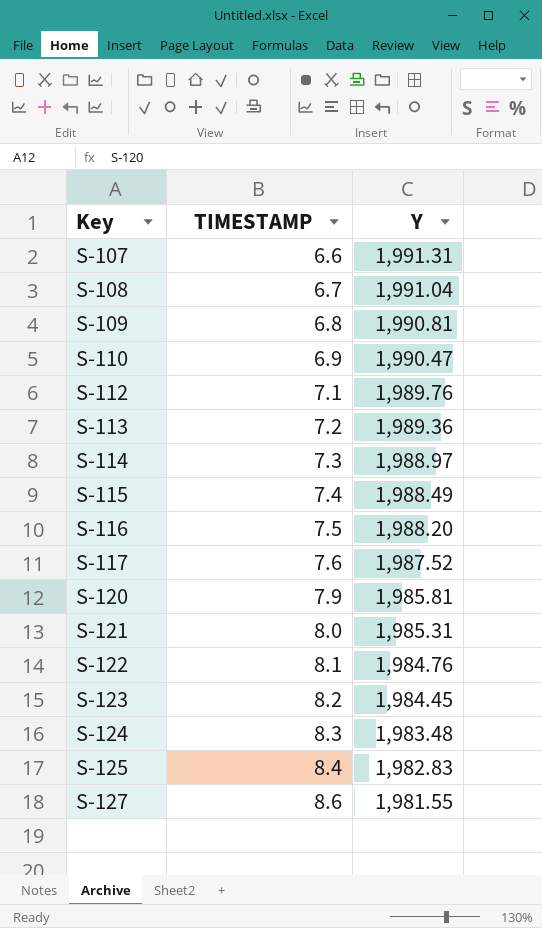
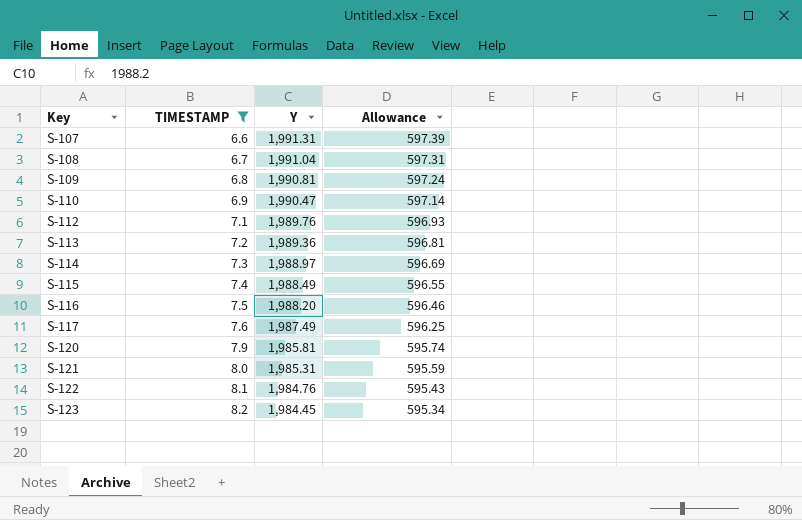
filter: none -> TIMESTAMP <= 8.2
column Allowance | formula: none -> [Y] * 0.3
S-117 | Y: 1,987.52 -> 1,987.49

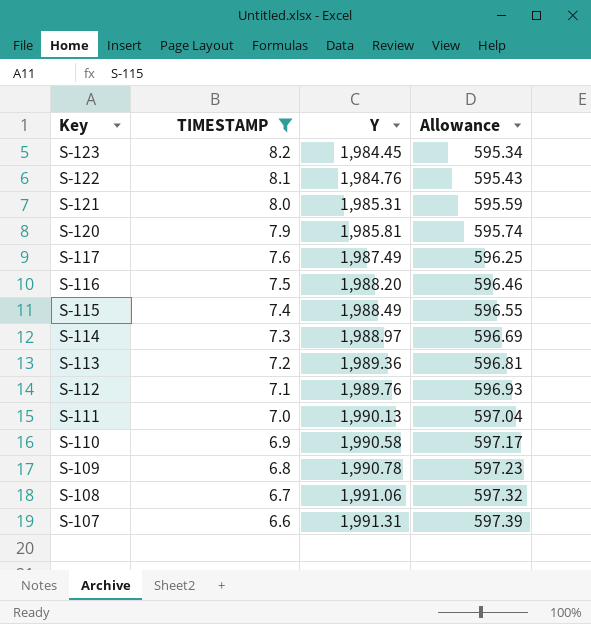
row order: Key ascending -> Key descending
row S-111: none -> 7.0 | 1,990.13 | 597.04
S-110 | Y: 1,990.47 -> 1,990.58
S-110 | Allowance: 597.14 -> 597.17
S-109 | Y: 1,990.81 -> 1,990.78
S-109 | Allowance: 597.24 -> 597.23
S-108 | Y: 1,991.04 -> 1,991.06
S-108 | Allowance: 597.31 -> 597.32

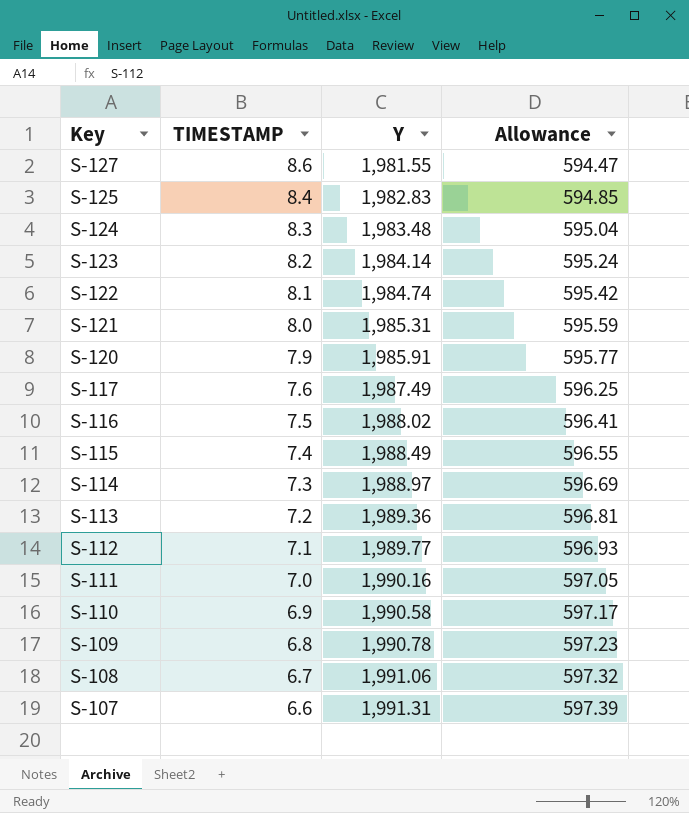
filter: TIMESTAMP <= 8.2 -> none
S-123 | Y: 1,984.45 -> 1,984.14
S-123 | Allowance: 595.34 -> 595.24
S-122 | Y: 1,984.76 -> 1,984.74
S-122 | Allowance: 595.43 -> 595.42
S-120 | Y: 1,985.81 -> 1,985.91
S-120 | Allowance: 595.74 -> 595.77
S-116 | Y: 1,988.20 -> 1,988.02
S-116 | Allowance: 596.46 -> 596.41
S-112 | Y: 1,989.76 -> 1,989.77
S-111 | Y: 1,990.13 -> 1,990.16
S-111 | Allowance: 597.04 -> 597.05

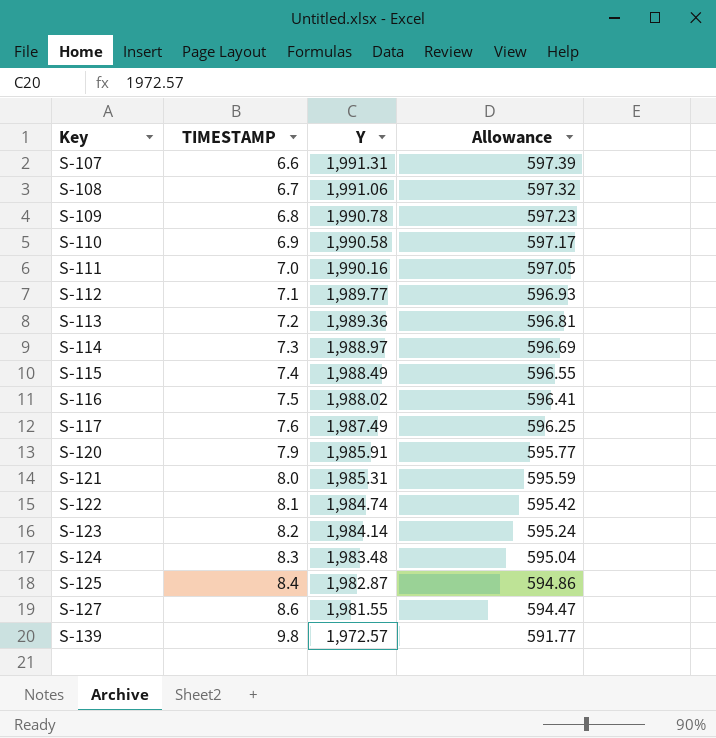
row order: Key descending -> Key ascending
S-125 | Y: 1,982.83 -> 1,982.87
S-125 | Allowance: 594.85 -> 594.86
row S-139: none -> 9.8 | 1,972.57 | 591.77

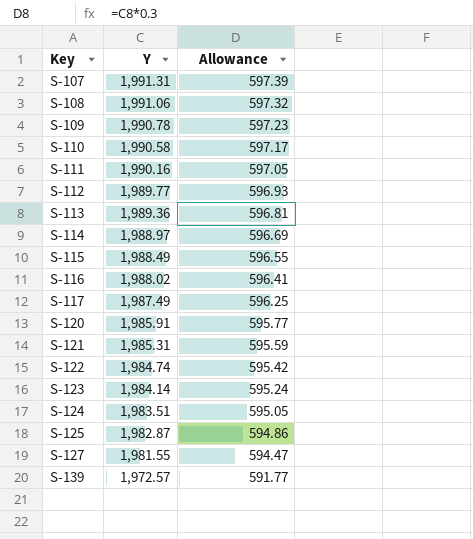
column TIMESTAMP | position: 2 -> none
S-124 | Y: 1,983.48 -> 1,983.51
S-124 | Allowance: 595.04 -> 595.05

